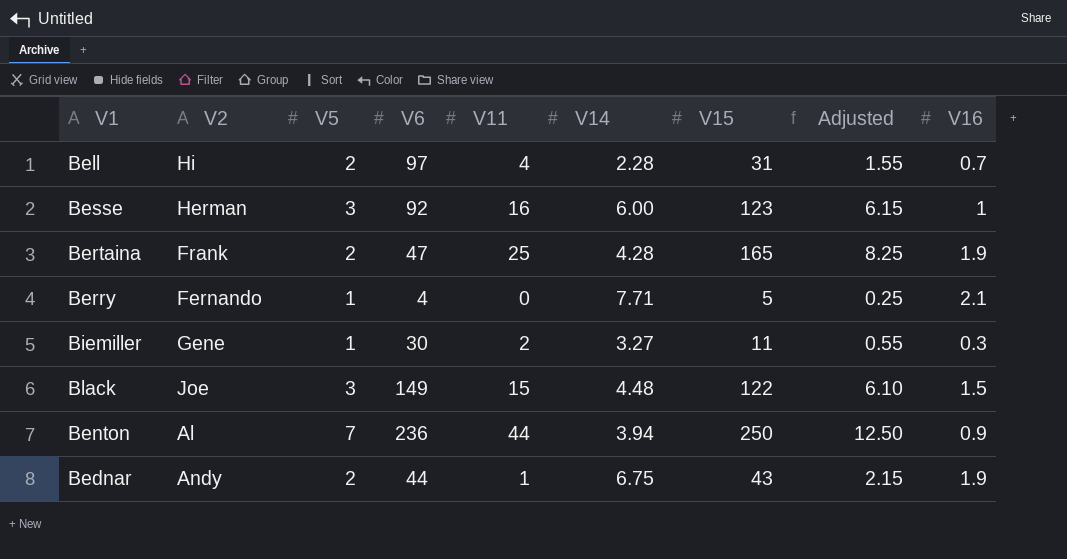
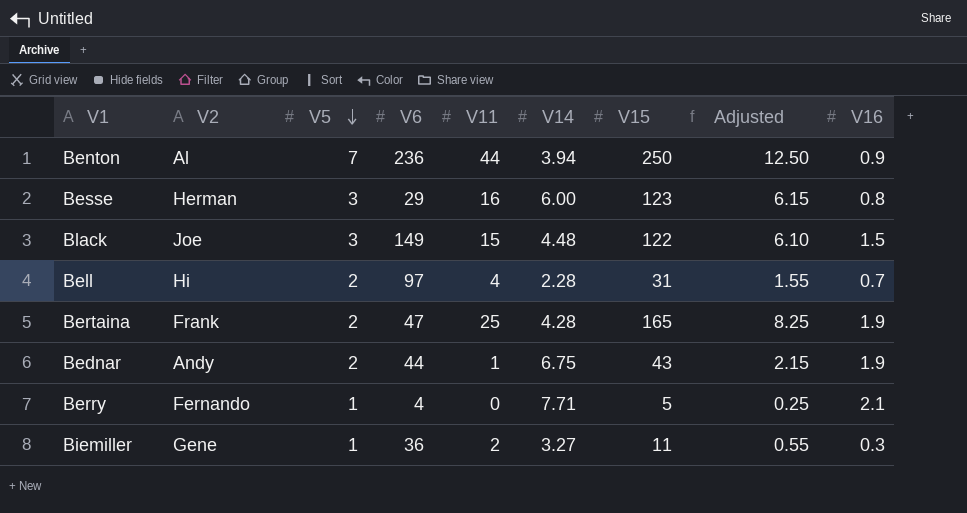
row order: none -> V5 descending
Besse | V6: 92 -> 29
Besse | V16: 1 -> 0.8
Biemiller | V6: 30 -> 36

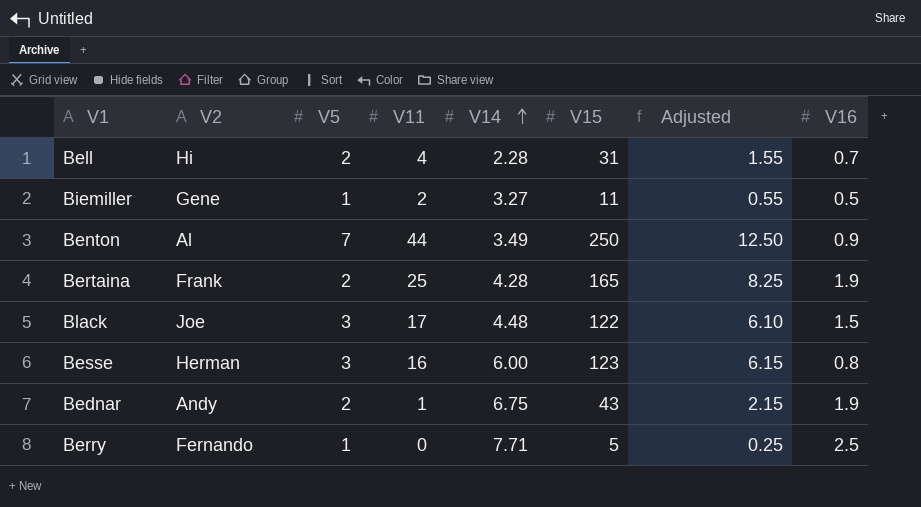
row order: V5 descending -> V14 ascending
column V6 | position: 4 -> none
Biemiller | V16: 0.3 -> 0.5
Benton | V14: 3.94 -> 3.49
Black | V11: 15 -> 17
Berry | V16: 2.1 -> 2.5

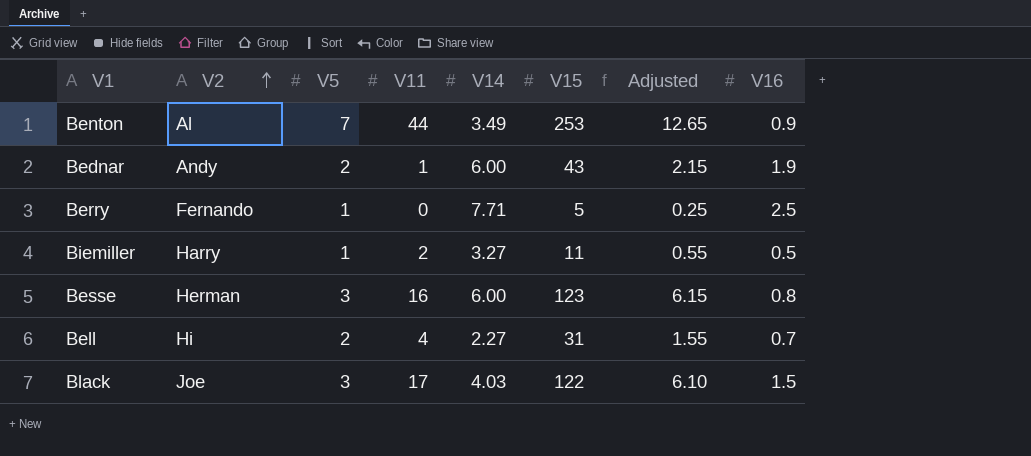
row order: V14 ascending -> V2 ascending
row Bertaina: Frank | 2 | 25 | 4.28 | 165 | 8.25 | 1.9 -> none
Benton | V15: 250 -> 253
Benton | Adjusted: 12.50 -> 12.65
Bednar | V14: 6.75 -> 6.00
Biemiller | V2: Gene -> Harry
Bell | V14: 2.28 -> 2.27
Black | V14: 4.48 -> 4.03

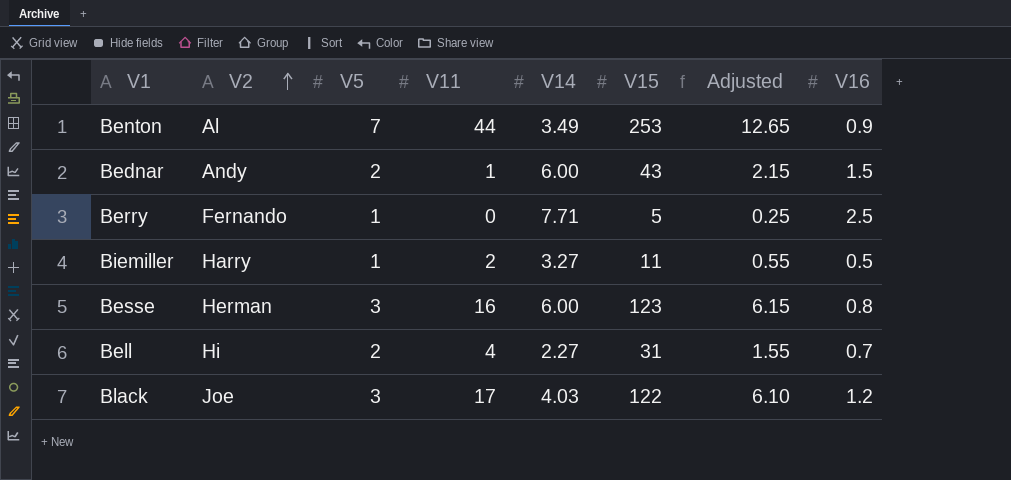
Bednar | V16: 1.9 -> 1.5
Black | V16: 1.5 -> 1.2

